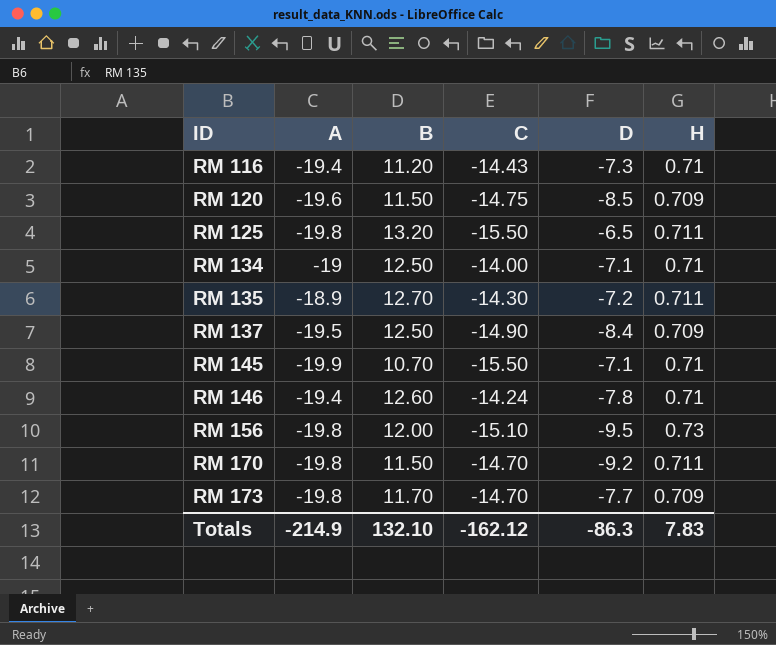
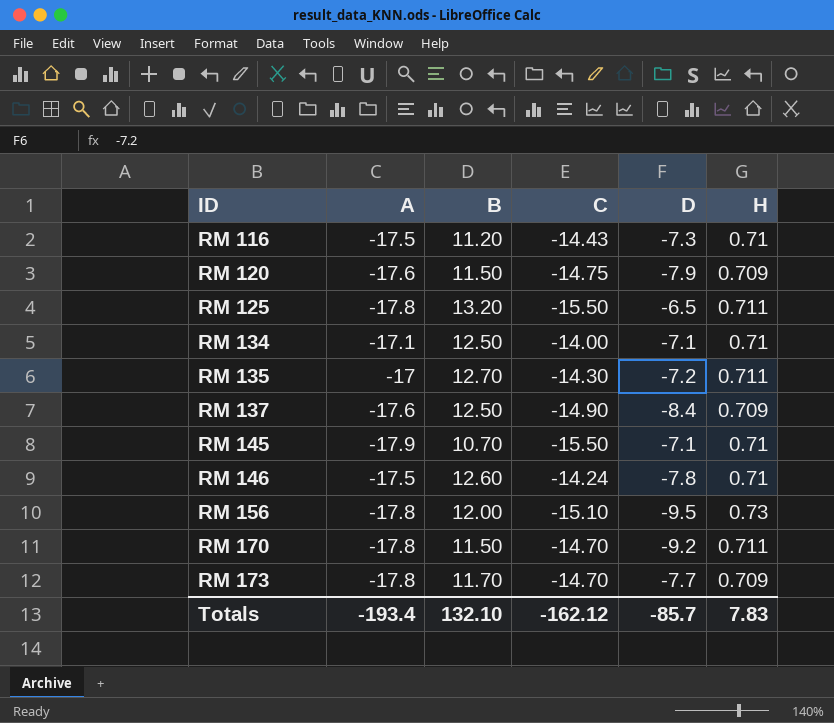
RM 116 | A: -19.4 -> -17.5
RM 120 | A: -19.6 -> -17.6
RM 120 | D: -8.5 -> -7.9
RM 125 | A: -19.8 -> -17.8
RM 134 | A: -19 -> -17.1
RM 135 | A: -18.9 -> -17
RM 137 | A: -19.5 -> -17.6
RM 145 | A: -19.9 -> -17.9
RM 146 | A: -19.4 -> -17.5
RM 156 | A: -19.8 -> -17.8
RM 170 | A: -19.8 -> -17.8
RM 173 | A: -19.8 -> -17.8
Totals | A: -214.9 -> -193.4
Totals | D: -86.3 -> -85.7

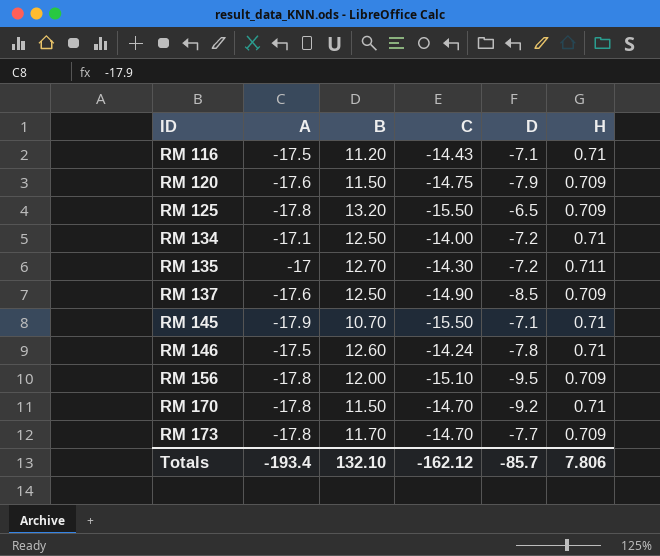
RM 116 | D: -7.3 -> -7.1
RM 125 | H: 0.711 -> 0.709
RM 134 | D: -7.1 -> -7.2
RM 137 | D: -8.4 -> -8.5
RM 156 | H: 0.73 -> 0.709
RM 170 | H: 0.711 -> 0.71
Totals | H: 7.83 -> 7.806

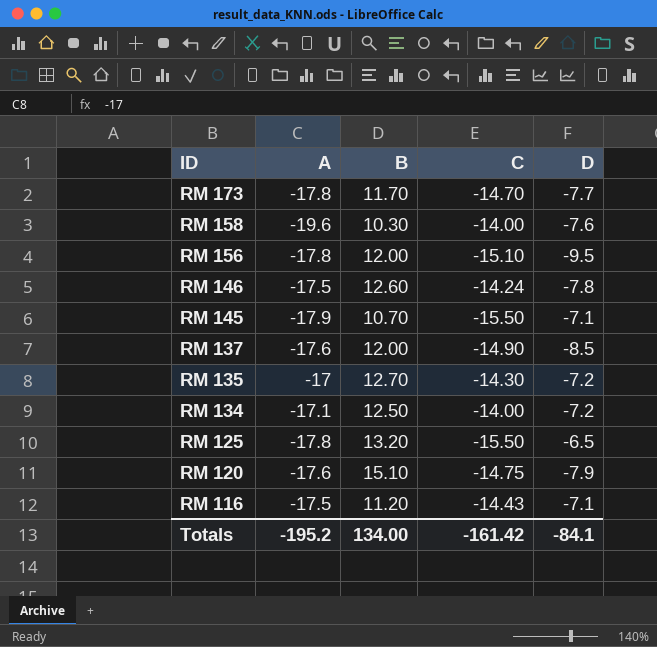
row order: ID ascending -> ID descending
column H | position: 6 -> none
row RM 170: -17.8 | 11.50 | -14.70 | -9.2 | 0.71 -> none
row RM 158: none -> -19.6 | 10.30 | -14.00 | -7.6
RM 137 | B: 12.50 -> 12.00
RM 120 | B: 11.50 -> 15.10
Totals | A: -193.4 -> -195.2
Totals | B: 132.10 -> 134.00
Totals | C: -162.12 -> -161.42
Totals | D: -85.7 -> -84.1

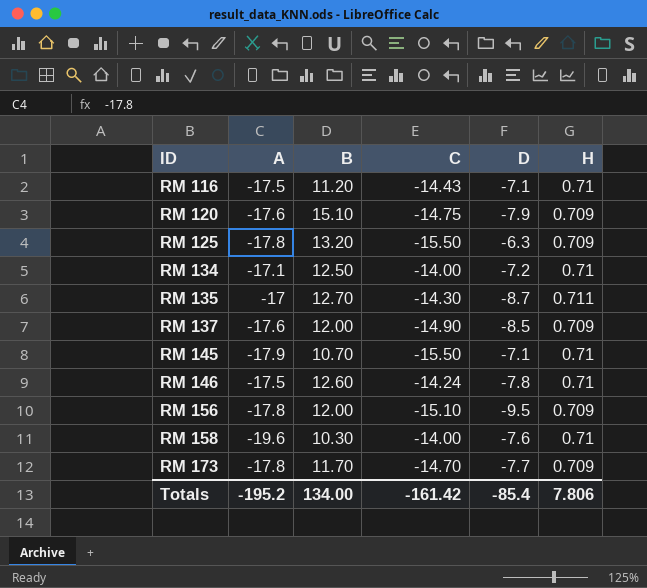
row order: ID descending -> ID ascending
column H | position: none -> 6
RM 125 | D: -6.5 -> -6.3
RM 135 | D: -7.2 -> -8.7
Totals | D: -84.1 -> -85.4

